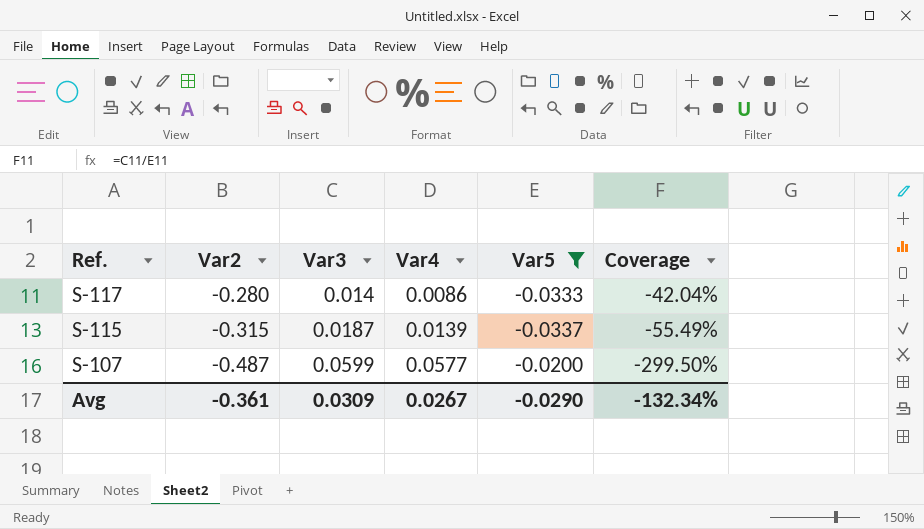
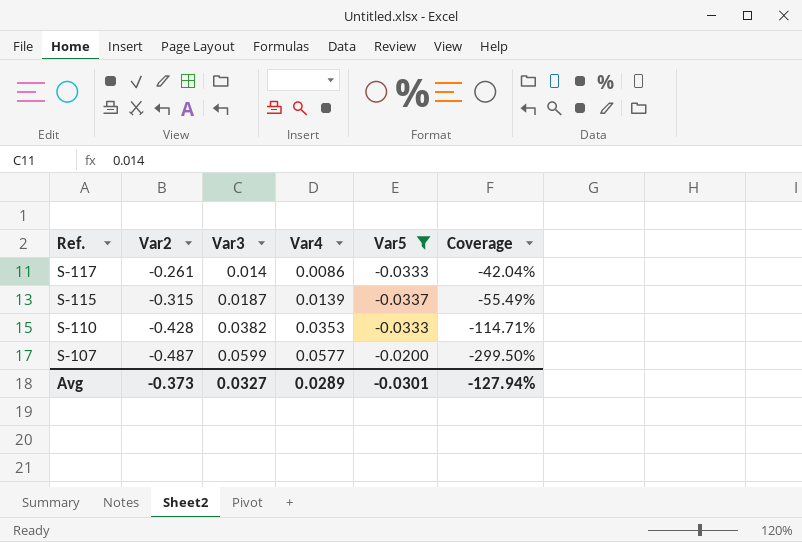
S-117 | Var2: -0.280 -> -0.261
row S-110: none -> -0.428 | 0.0382 | 0.0353 | -0.0333 | -114.71%
Avg | Var2: -0.361 -> -0.373
Avg | Var3: 0.0309 -> 0.0327
Avg | Var4: 0.0267 -> 0.0289
Avg | Var5: -0.0290 -> -0.0301
Avg | Coverage: -132.34% -> -127.94%

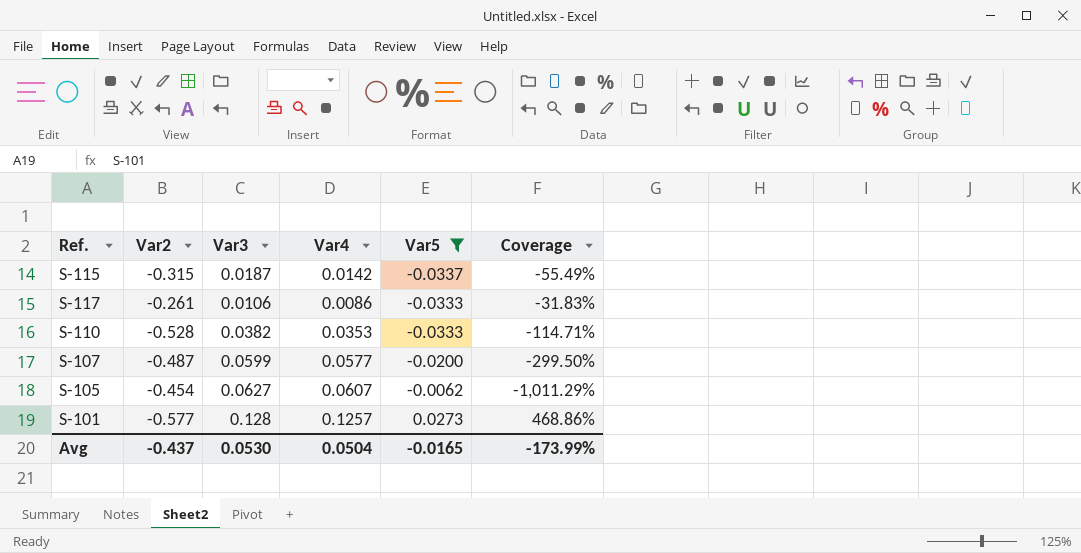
row order: Ref. descending -> Var5 ascending
S-115 | Var4: 0.0139 -> 0.0142
S-117 | Var3: 0.014 -> 0.0106
S-117 | Coverage: -42.04% -> -31.83%
S-110 | Var2: -0.428 -> -0.528
row S-105: none -> -0.454 | 0.0627 | 0.0607 | -0.0062 | -1,011.29%
row S-101: none -> -0.577 | 0.128 | 0.1257 | 0.0273 | 468.86%
Avg | Var2: -0.373 -> -0.437
Avg | Var3: 0.0327 -> 0.0530
Avg | Var4: 0.0289 -> 0.0504
Avg | Var5: -0.0301 -> -0.0165
Avg | Coverage: -127.94% -> -173.99%

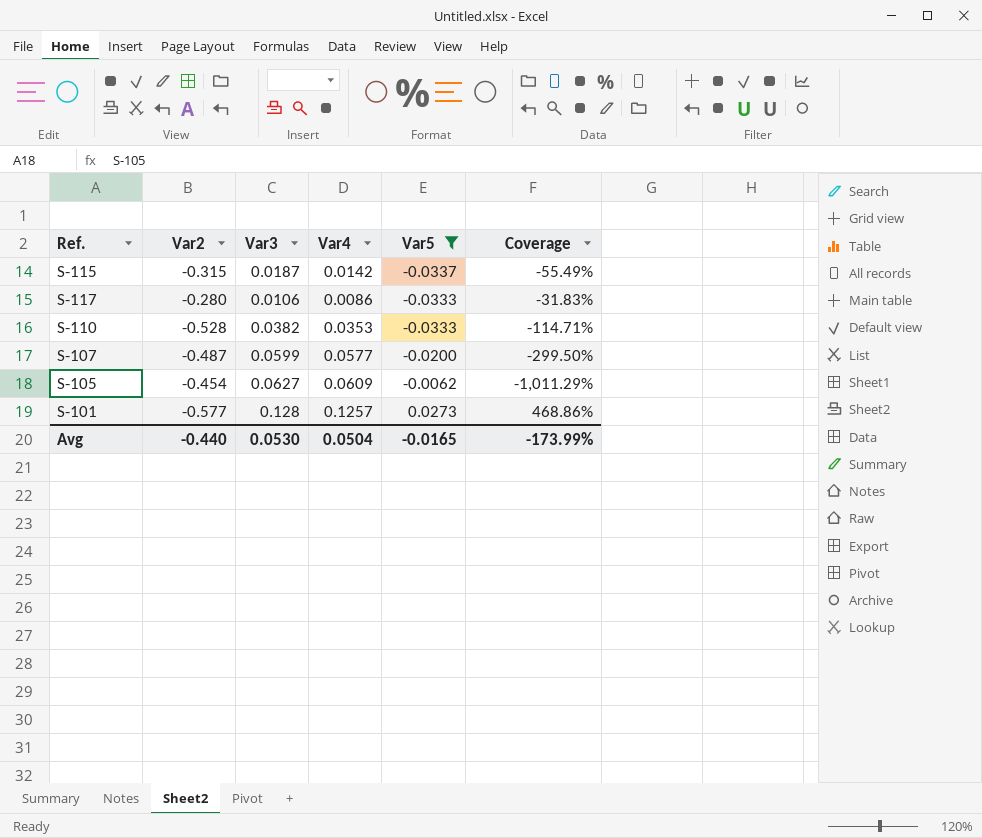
S-117 | Var2: -0.261 -> -0.280
S-105 | Var4: 0.0607 -> 0.0609
Avg | Var2: -0.437 -> -0.440

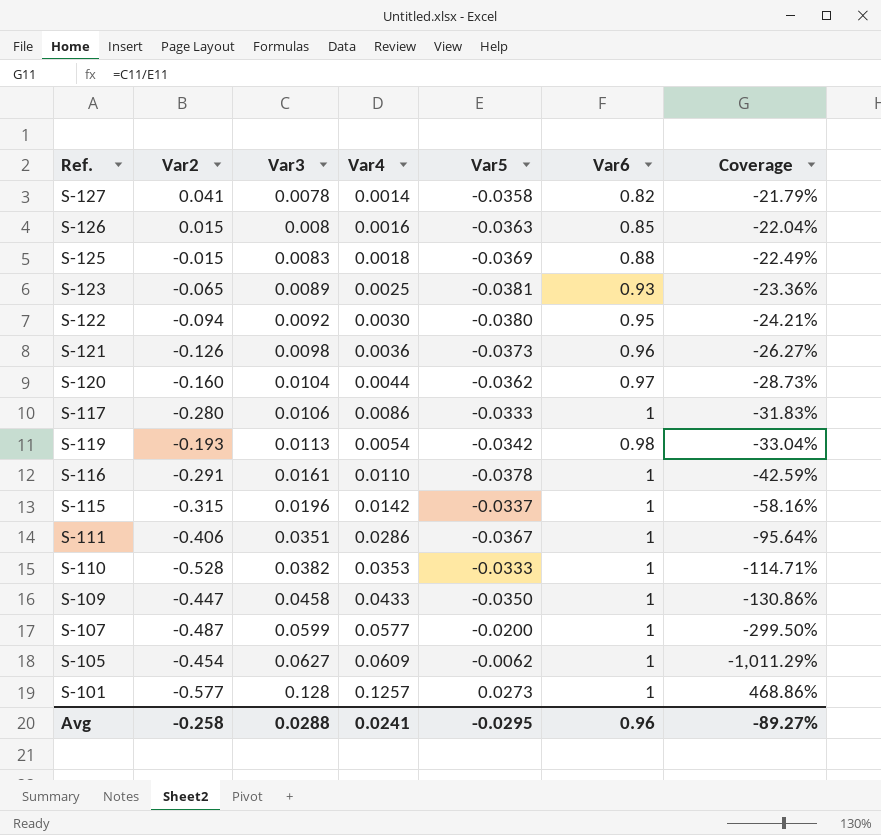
filter: Var5 >= -0.0337 -> none
row order: Var5 ascending -> Var3 ascending
column Var6 | position: none -> 6
S-115 | Var3: 0.0187 -> 0.0196
S-115 | Coverage: -55.49% -> -58.16%
Avg | Var2: -0.440 -> -0.258
Avg | Var3: 0.0530 -> 0.0288
Avg | Var4: 0.0504 -> 0.0241
Avg | Var5: -0.0165 -> -0.0295
Avg | Coverage: -173.99% -> -89.27%

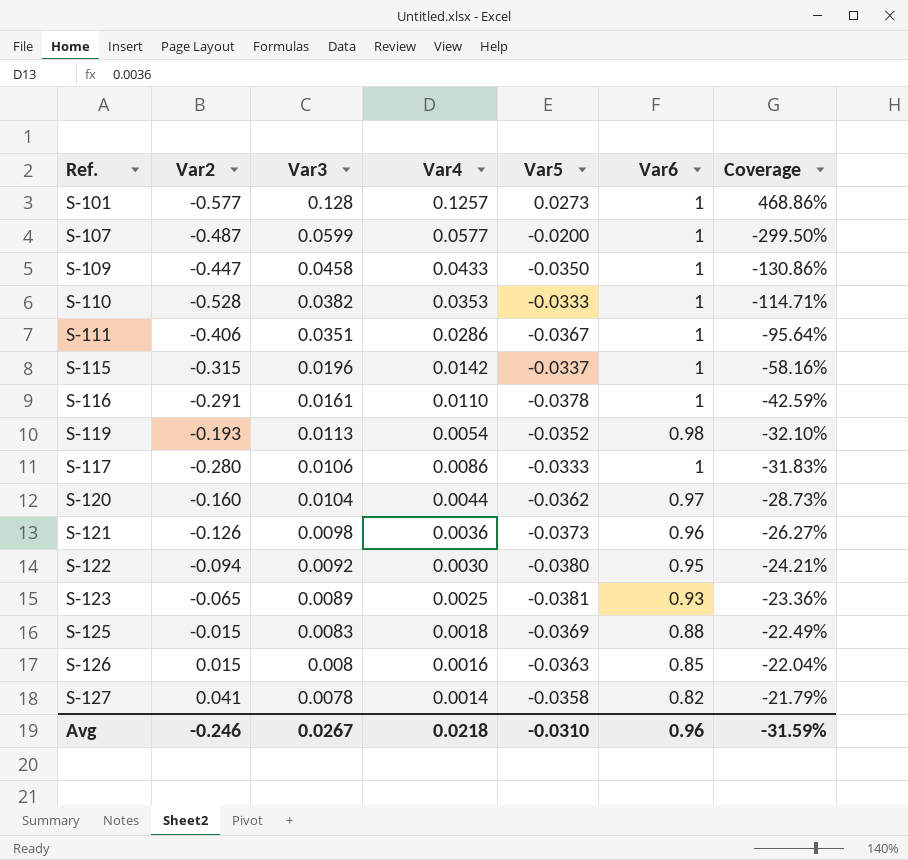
row order: Var3 ascending -> Var3 descending
row S-105: -0.454 | 0.0627 | 0.0609 | -0.0062 | 1 | -1,011.29% -> none
S-119 | Var5: -0.0342 -> -0.0352
S-119 | Coverage: -33.04% -> -32.10%
Avg | Var2: -0.258 -> -0.246
Avg | Var3: 0.0288 -> 0.0267
Avg | Var4: 0.0241 -> 0.0218
Avg | Var5: -0.0295 -> -0.0310
Avg | Coverage: -89.27% -> -31.59%

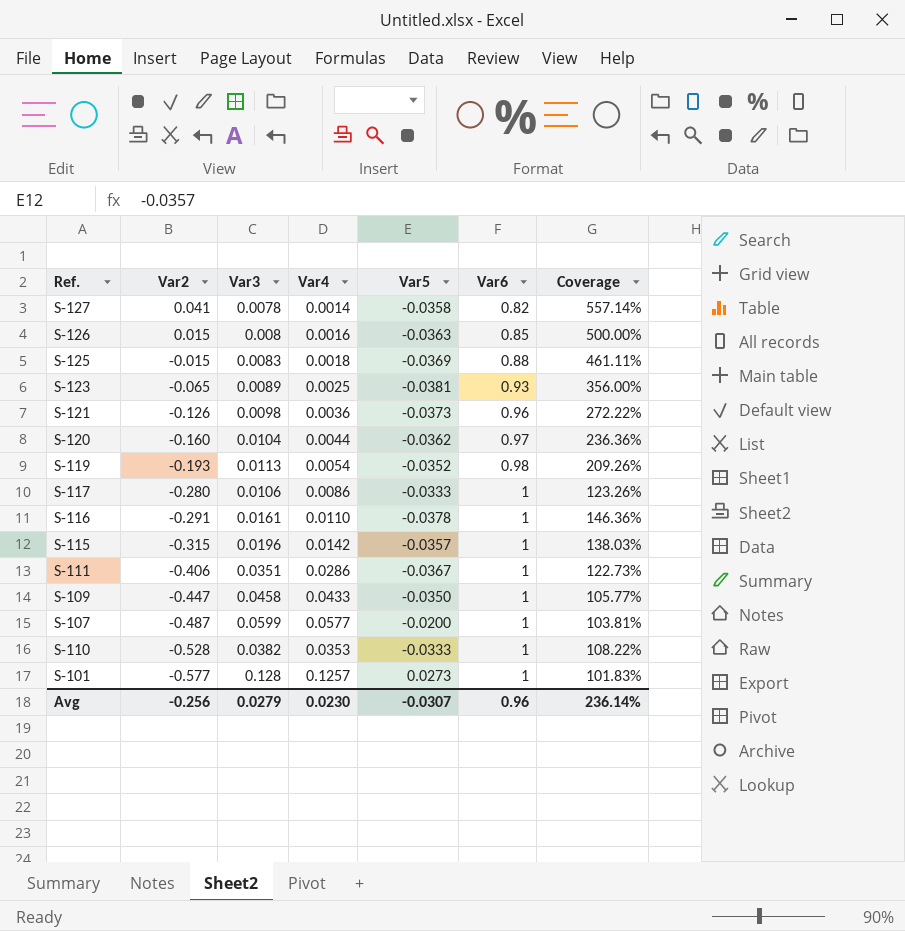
row order: Var3 descending -> Var2 descending
column Coverage | formula: [Var3] / [Var5] -> [Var3] / [Var4]
row S-122: -0.094 | 0.0092 | 0.0030 | -0.0380 | 0.95 | -24.21% -> none
S-115 | Var5: -0.0337 -> -0.0357
Avg | Var2: -0.246 -> -0.256
Avg | Var3: 0.0267 -> 0.0279
Avg | Var4: 0.0218 -> 0.0230
Avg | Var5: -0.0310 -> -0.0307
Avg | Coverage: -31.59% -> 236.14%

